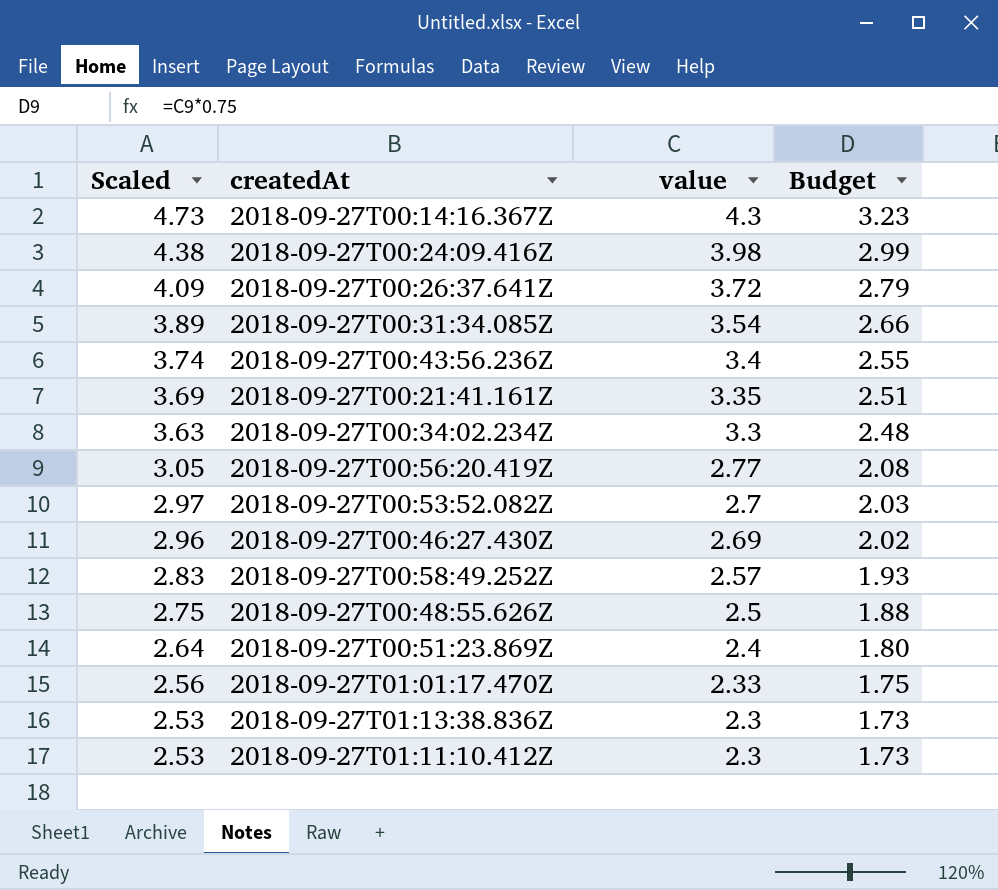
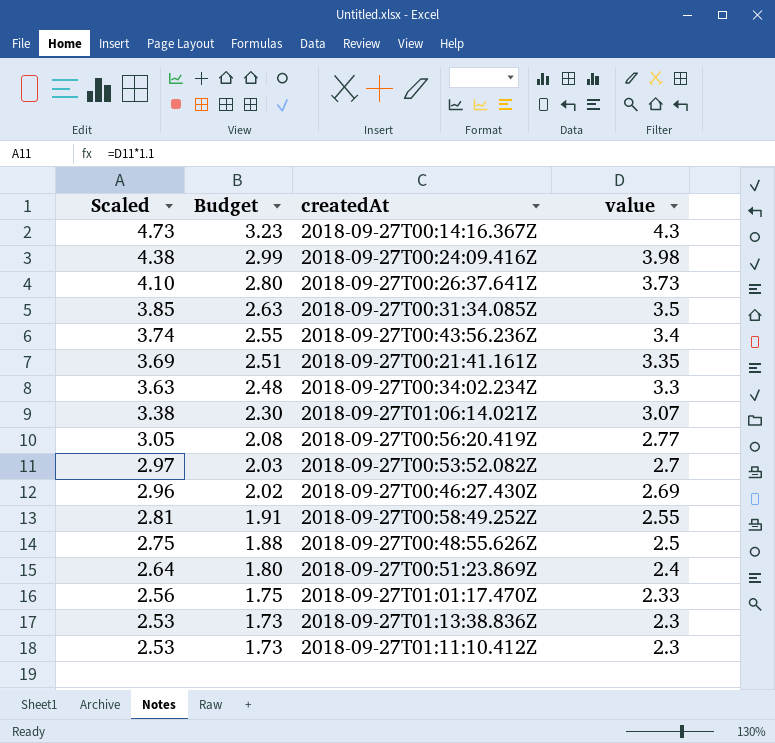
column Budget | position: 4 -> 2
2018-09-27T00:26:37.641Z | Scaled: 4.09 -> 4.10
2018-09-27T00:26:37.641Z | Budget: 2.79 -> 2.80
2018-09-27T00:26:37.641Z | value: 3.72 -> 3.73
2018-09-27T00:31:34.085Z | Scaled: 3.89 -> 3.85
2018-09-27T00:31:34.085Z | Budget: 2.66 -> 2.63
2018-09-27T00:31:34.085Z | value: 3.54 -> 3.5
row 2018-09-27T01:06:14.021Z: none -> 3.38 | 2.30 | 3.07
2018-09-27T00:58:49.252Z | Scaled: 2.83 -> 2.81
2018-09-27T00:58:49.252Z | Budget: 1.93 -> 1.91
2018-09-27T00:58:49.252Z | value: 2.57 -> 2.55

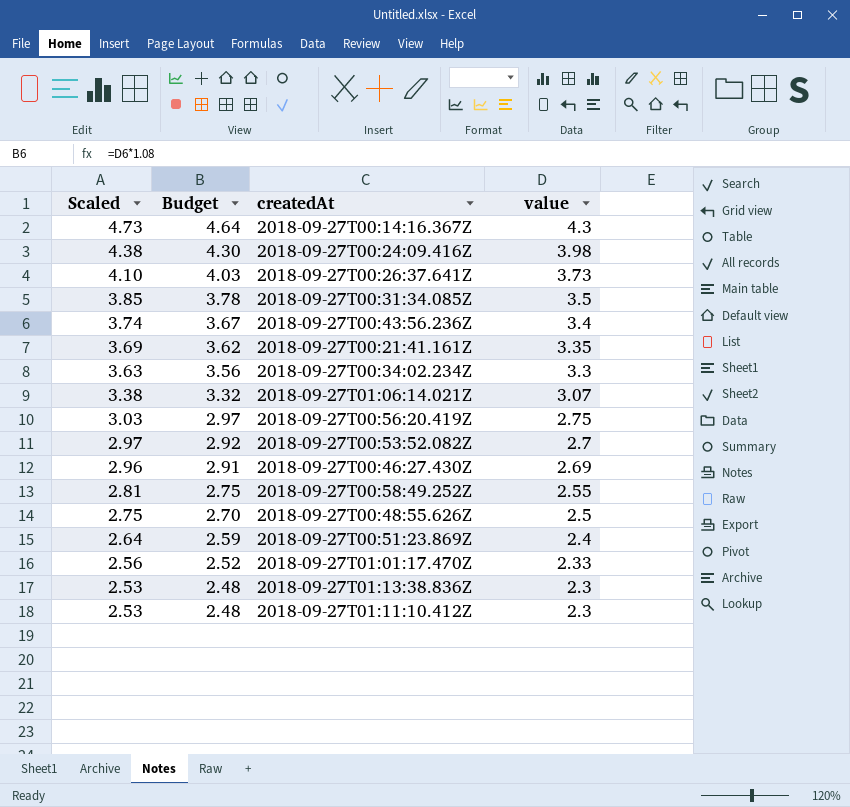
column Budget | formula: [value] * 0.75 -> [value] * 1.08
2018-09-27T00:56:20.419Z | Scaled: 3.05 -> 3.03
2018-09-27T00:56:20.419Z | value: 2.77 -> 2.75

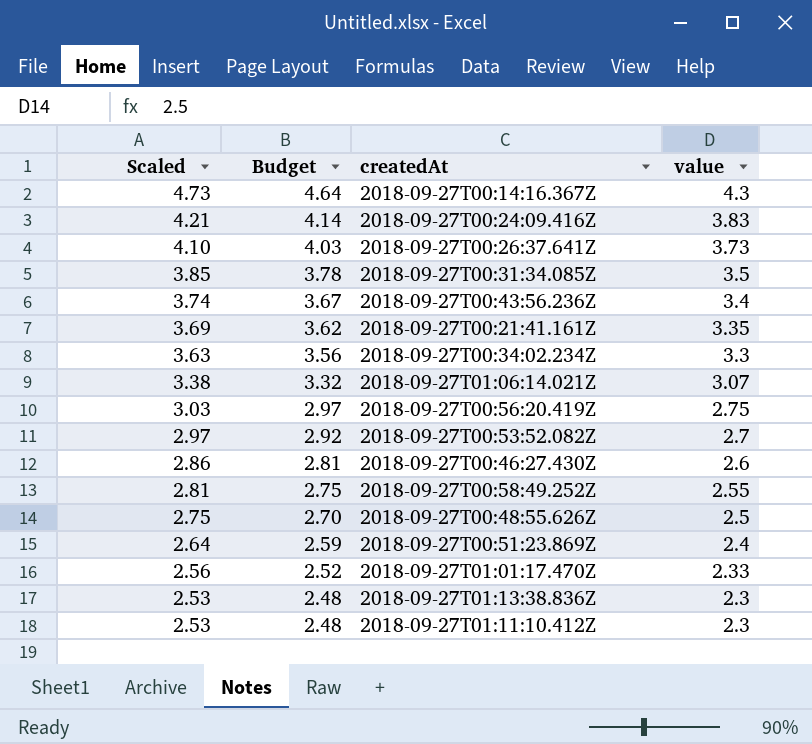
2018-09-27T00:24:09.416Z | Scaled: 4.38 -> 4.21
2018-09-27T00:24:09.416Z | Budget: 4.30 -> 4.14
2018-09-27T00:24:09.416Z | value: 3.98 -> 3.83
2018-09-27T00:46:27.430Z | Scaled: 2.96 -> 2.86
2018-09-27T00:46:27.430Z | Budget: 2.91 -> 2.81
2018-09-27T00:46:27.430Z | value: 2.69 -> 2.6

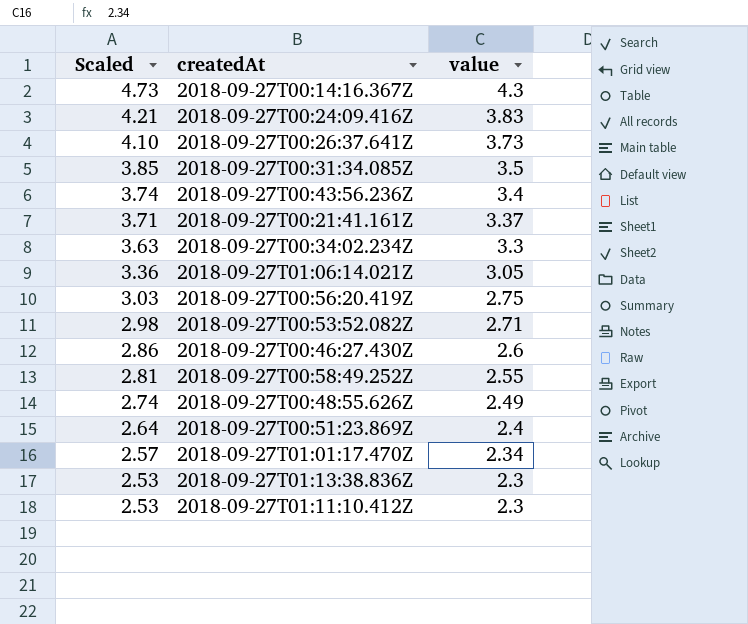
column Budget | formula: [value] * 1.08 -> none
2018-09-27T00:21:41.161Z | Scaled: 3.69 -> 3.71
2018-09-27T00:21:41.161Z | value: 3.35 -> 3.37
2018-09-27T01:06:14.021Z | Scaled: 3.38 -> 3.36
2018-09-27T01:06:14.021Z | value: 3.07 -> 3.05
2018-09-27T00:53:52.082Z | Scaled: 2.97 -> 2.98
2018-09-27T00:53:52.082Z | value: 2.7 -> 2.71
2018-09-27T00:48:55.626Z | Scaled: 2.75 -> 2.74
2018-09-27T00:48:55.626Z | value: 2.5 -> 2.49
2018-09-27T01:01:17.470Z | Scaled: 2.56 -> 2.57
2018-09-27T01:01:17.470Z | value: 2.33 -> 2.34

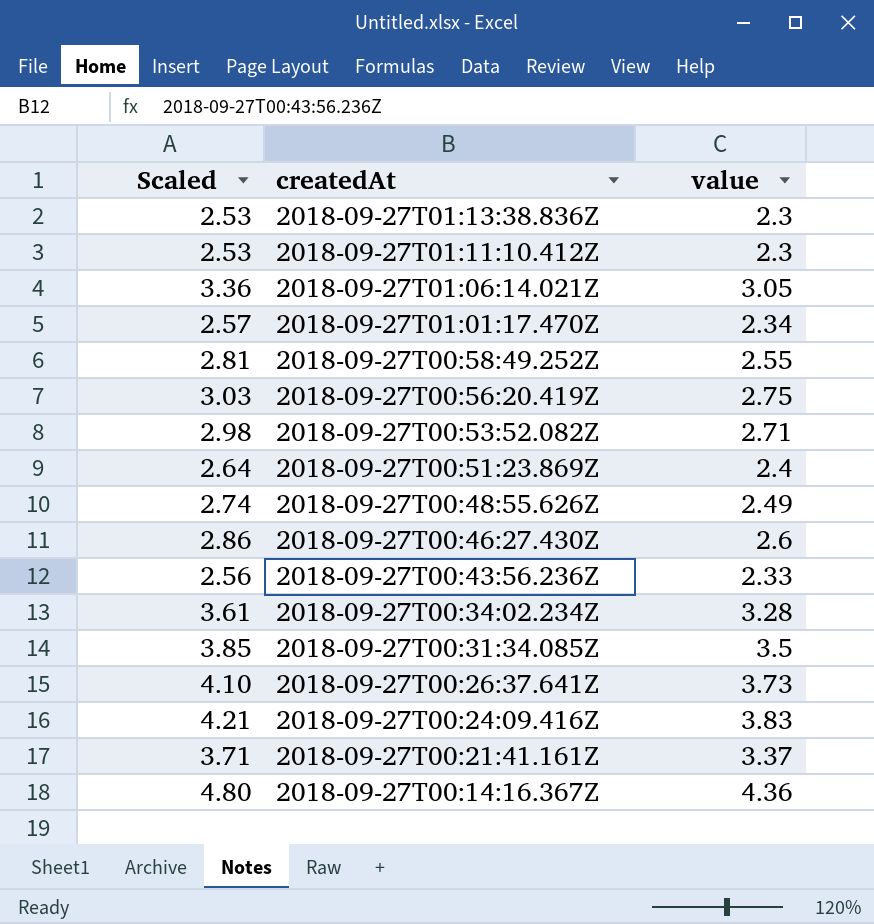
row order: Scaled descending -> createdAt descending
2018-09-27T00:43:56.236Z | Scaled: 3.74 -> 2.56
2018-09-27T00:43:56.236Z | value: 3.4 -> 2.33
2018-09-27T00:34:02.234Z | Scaled: 3.63 -> 3.61
2018-09-27T00:34:02.234Z | value: 3.3 -> 3.28
2018-09-27T00:14:16.367Z | Scaled: 4.73 -> 4.80
2018-09-27T00:14:16.367Z | value: 4.3 -> 4.36

